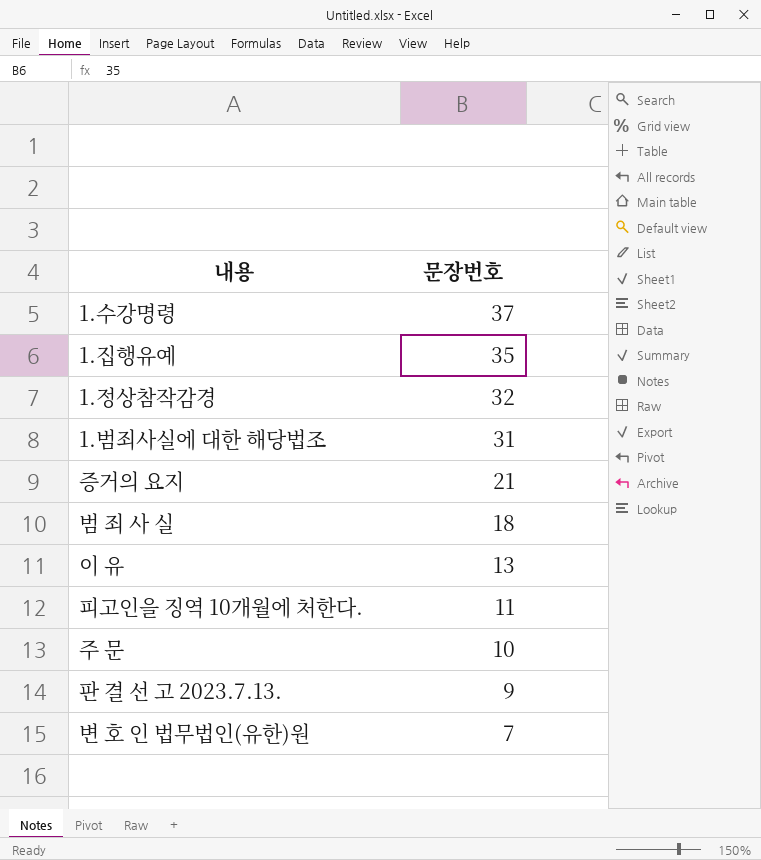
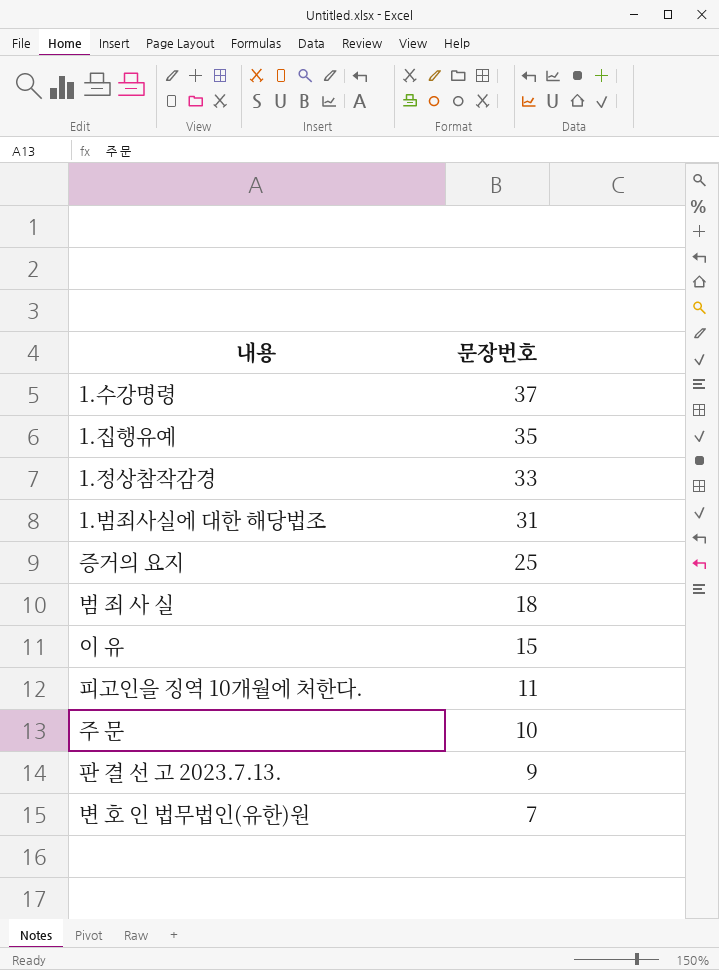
1.정상참작감경 | 문장번호: 32 -> 33
증거의 요지 | 문장번호: 21 -> 25
이 유 | 문장번호: 13 -> 15

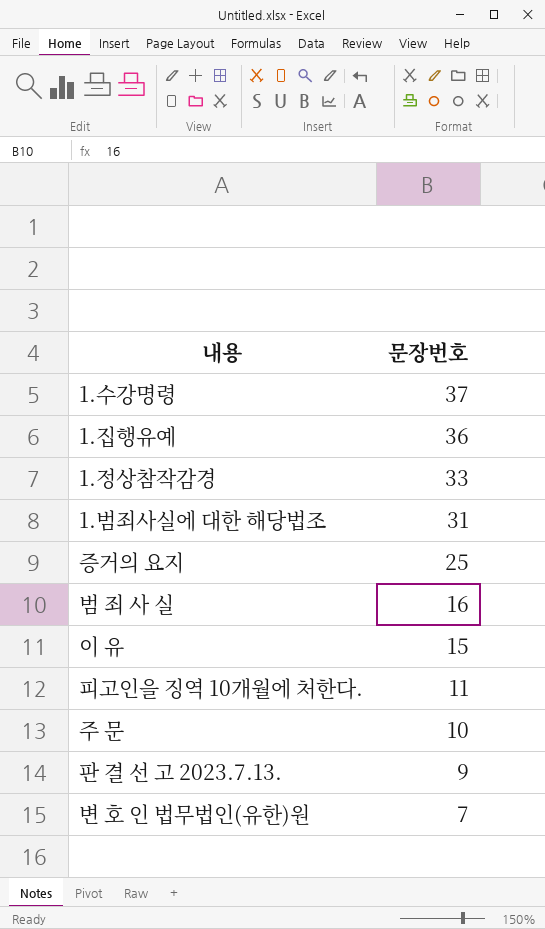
1.집행유예 | 문장번호: 35 -> 36
범 죄 사 실 | 문장번호: 18 -> 16

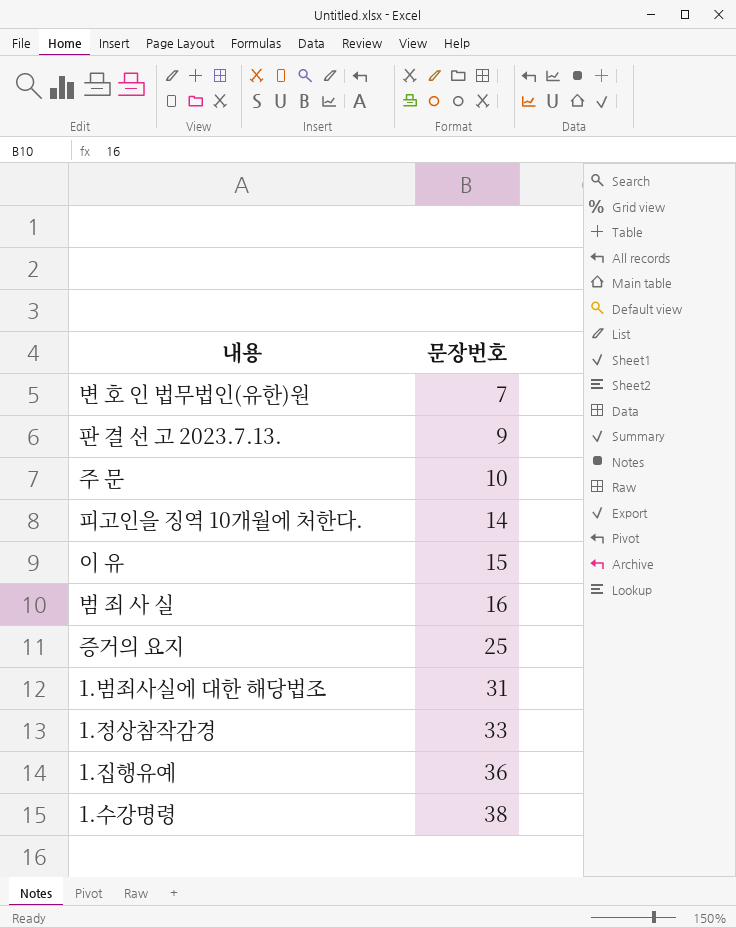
row order: 문장번호 descending -> 문장번호 ascending
피고인을 징역 10개월에 처한다. | 문장번호: 11 -> 14
1.수강명령 | 문장번호: 37 -> 38

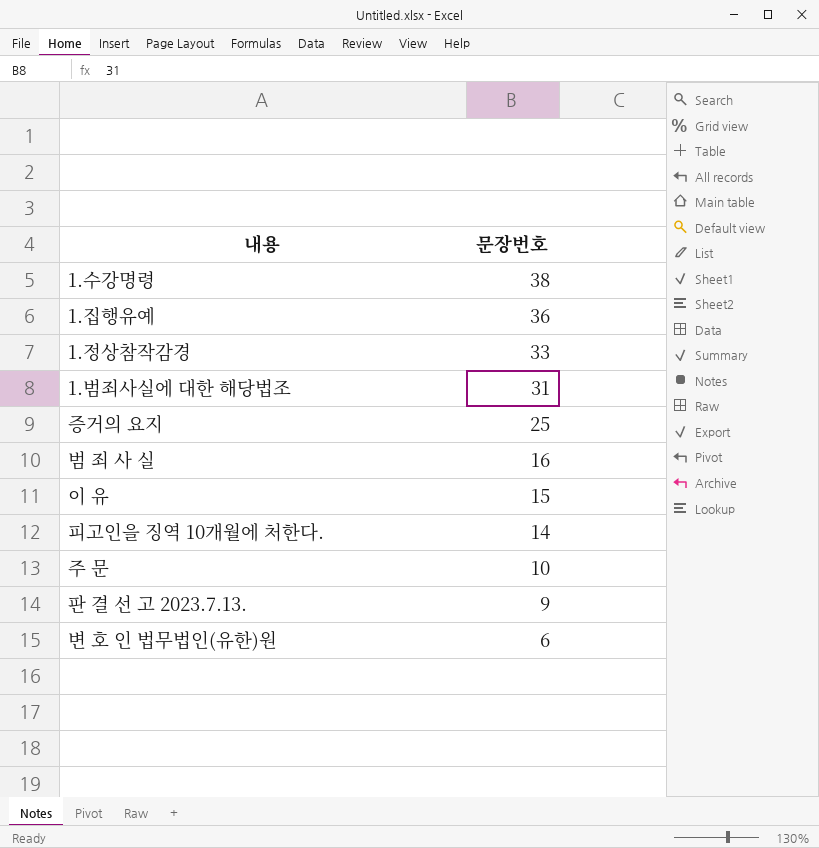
row order: 문장번호 ascending -> 문장번호 descending
변 호 인 법무법인(유한)원 | 문장번호: 7 -> 6

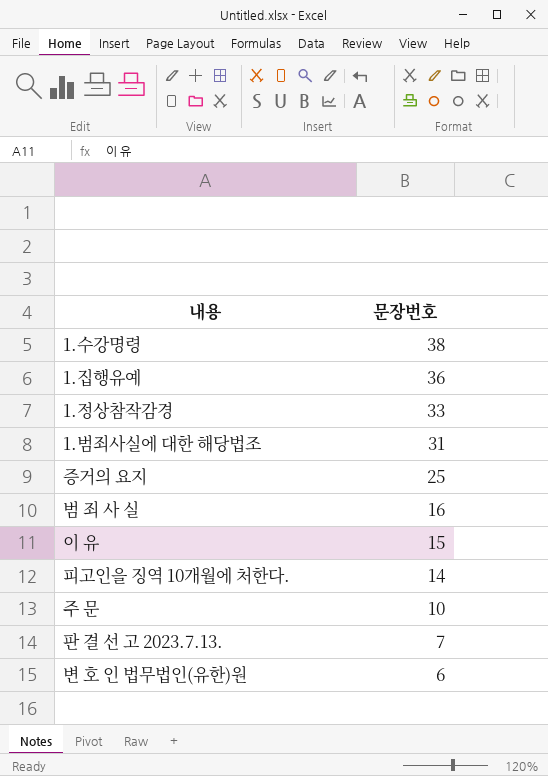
판 결 선 고 2023.7.13. | 문장번호: 9 -> 7

